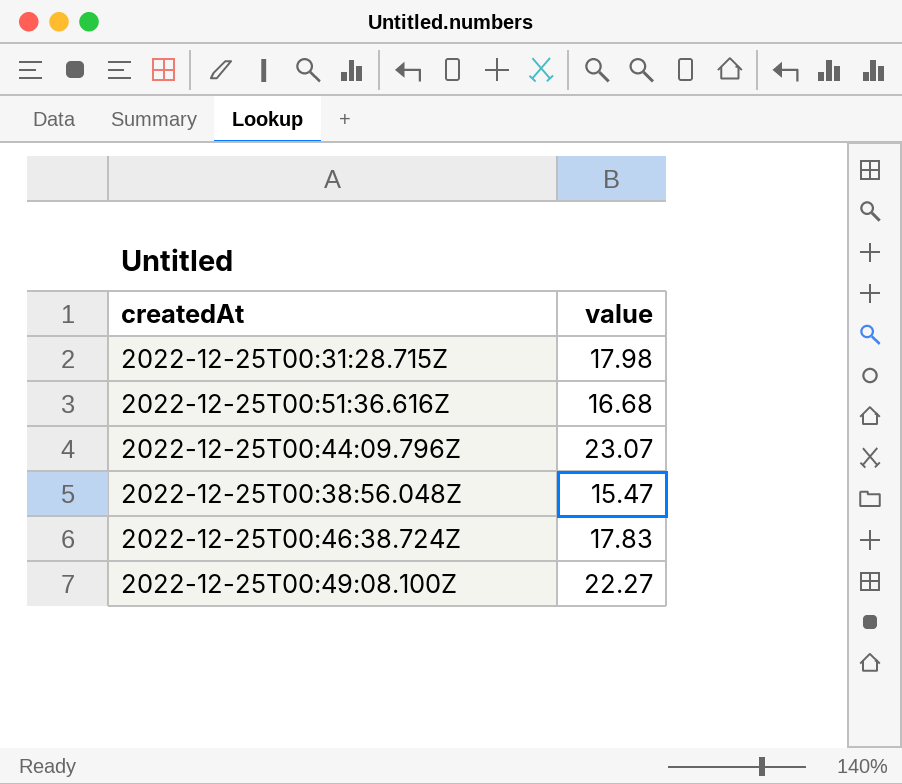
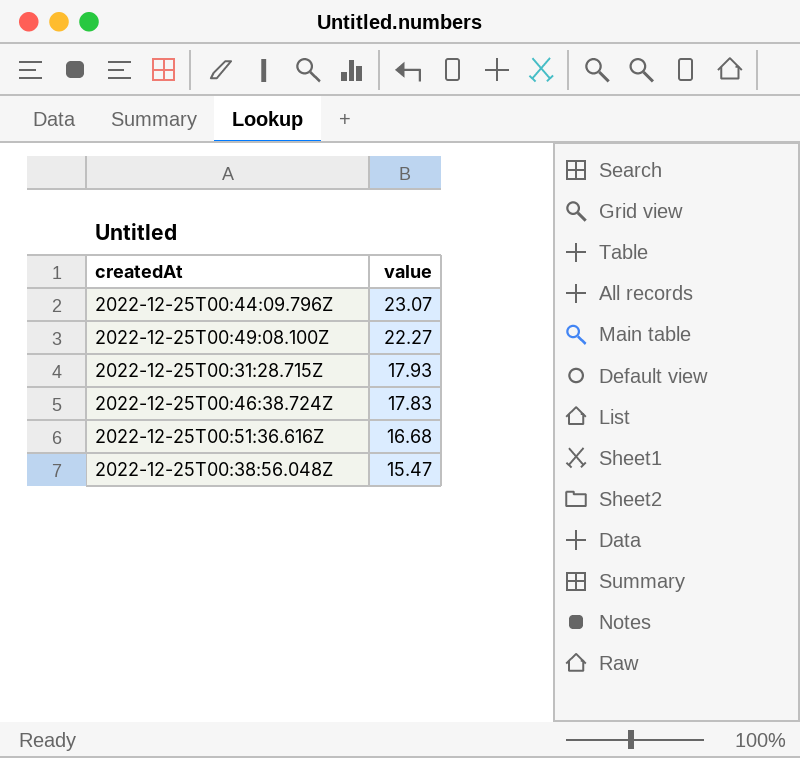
row order: none -> value descending
2022-12-25T00:31:28.715Z | value: 17.98 -> 17.93

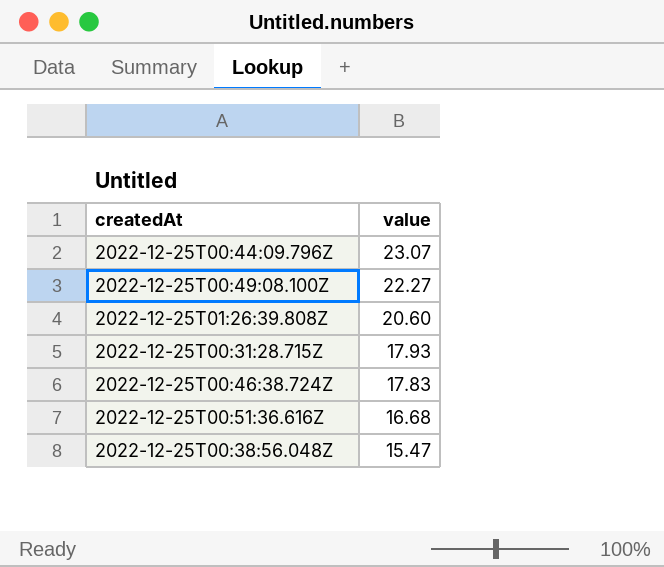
row 2022-12-25T01:26:39.808Z: none -> 20.60

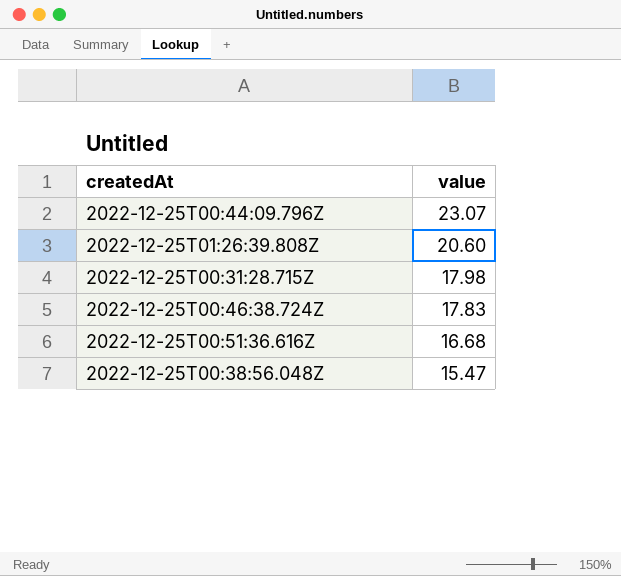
row 2022-12-25T00:49:08.100Z: 22.27 -> none
2022-12-25T00:31:28.715Z | value: 17.93 -> 17.98

